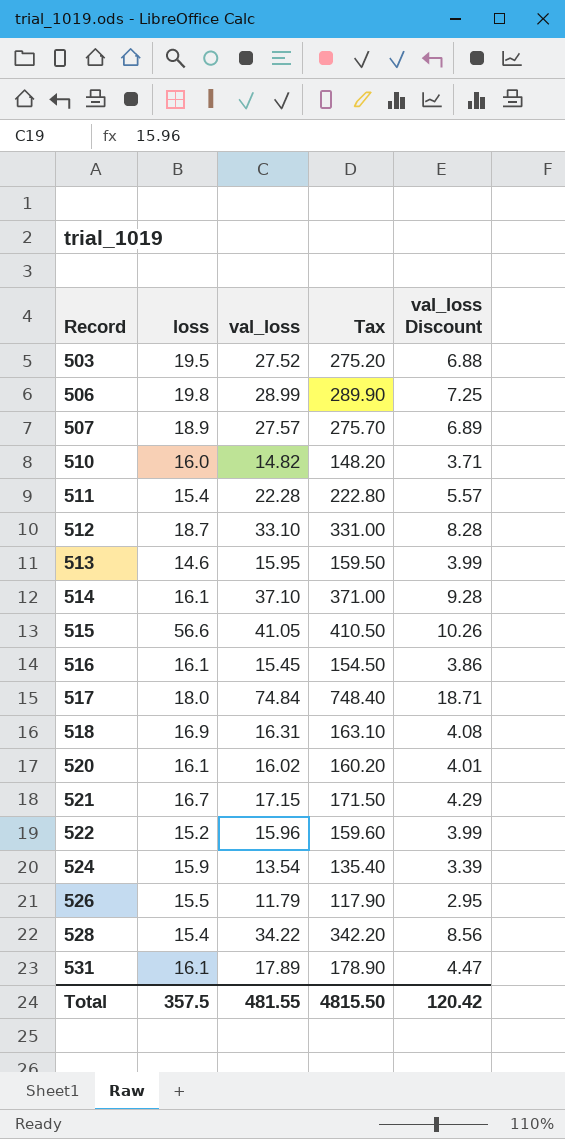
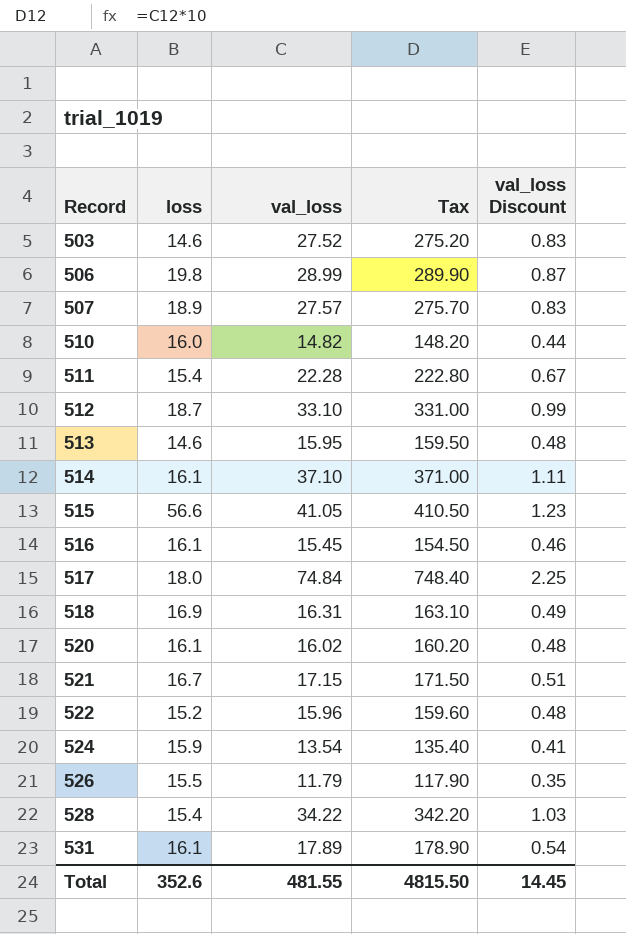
column val_loss Discount | formula: [val_loss] * 0.25 -> [val_loss] * 0.03
503 | loss: 19.5 -> 14.6
Total | loss: 357.5 -> 352.6
Total | val_loss Discount: 120.42 -> 14.45

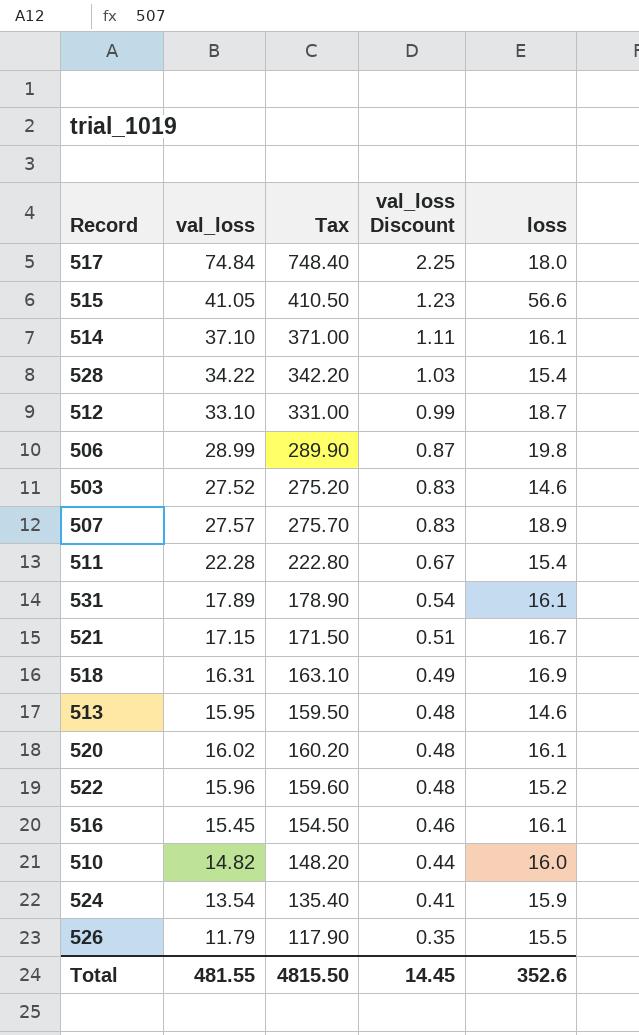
row order: Record ascending -> val_loss Discount descending
column loss | position: 2 -> 5

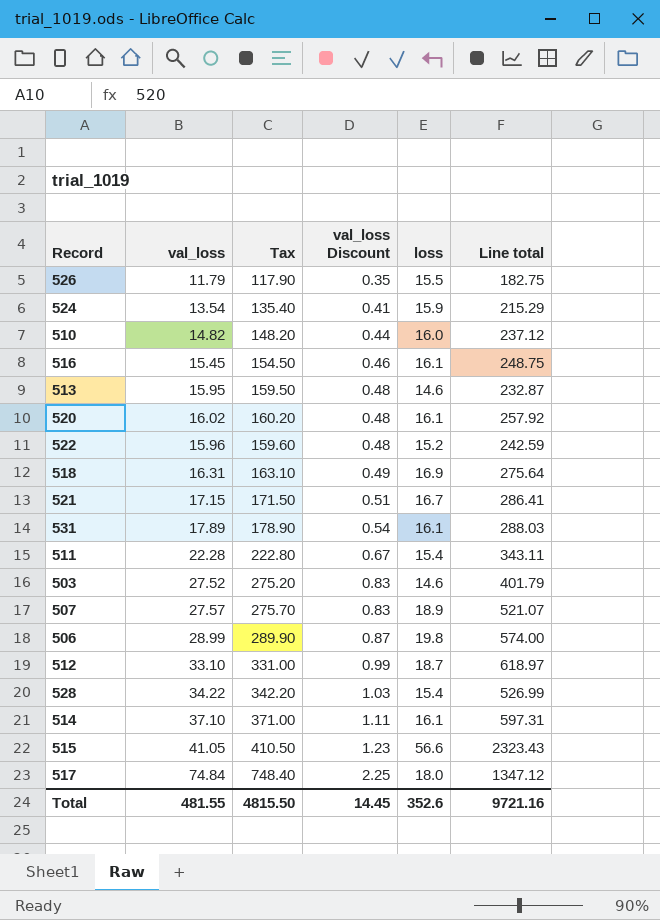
row order: val_loss Discount descending -> val_loss Discount ascending
column Line total | formula: none -> [val_loss] * [loss]

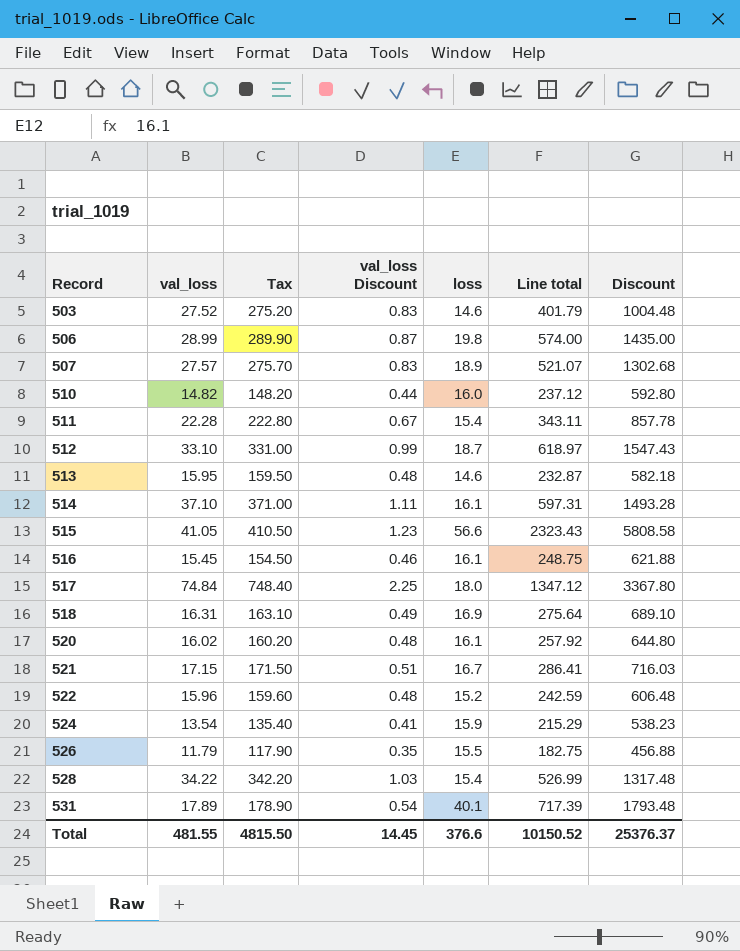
row order: val_loss Discount ascending -> Record ascending
column Discount | formula: none -> [Line total] * 2.5
531 | loss: 16.1 -> 40.1
531 | Line total: 288.03 -> 717.39
Total | loss: 352.6 -> 376.6
Total | Line total: 9721.16 -> 10150.52

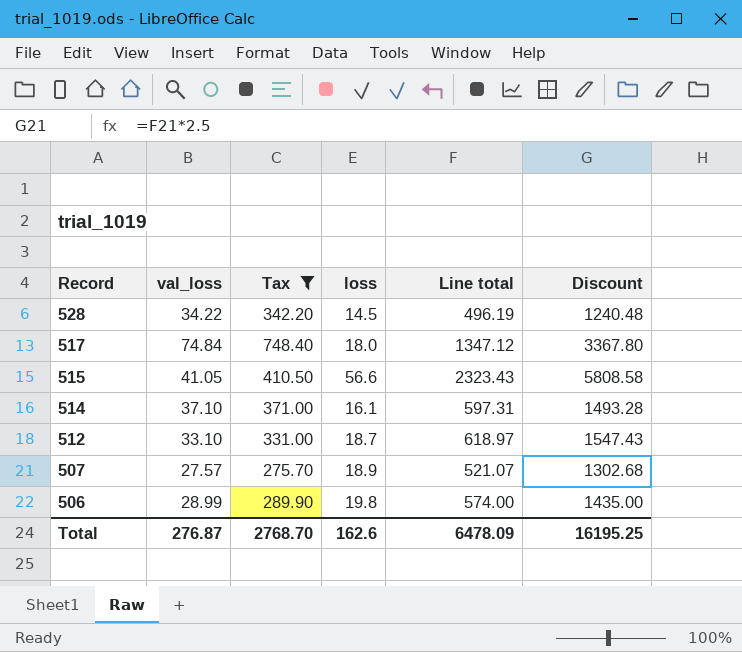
filter: none -> Tax >= 275.70
row order: Record ascending -> Record descending
column val_loss Discount | formula: [val_loss] * 0.03 -> none
528 | loss: 15.4 -> 14.5
528 | Line total: 526.99 -> 496.19
528 | Discount: 1317.48 -> 1240.48
Total | val_loss: 481.55 -> 276.87
Total | Tax: 4815.50 -> 2768.70
Total | loss: 376.6 -> 162.6
Total | Line total: 10150.52 -> 6478.09
Total | Discount: 25376.37 -> 16195.25

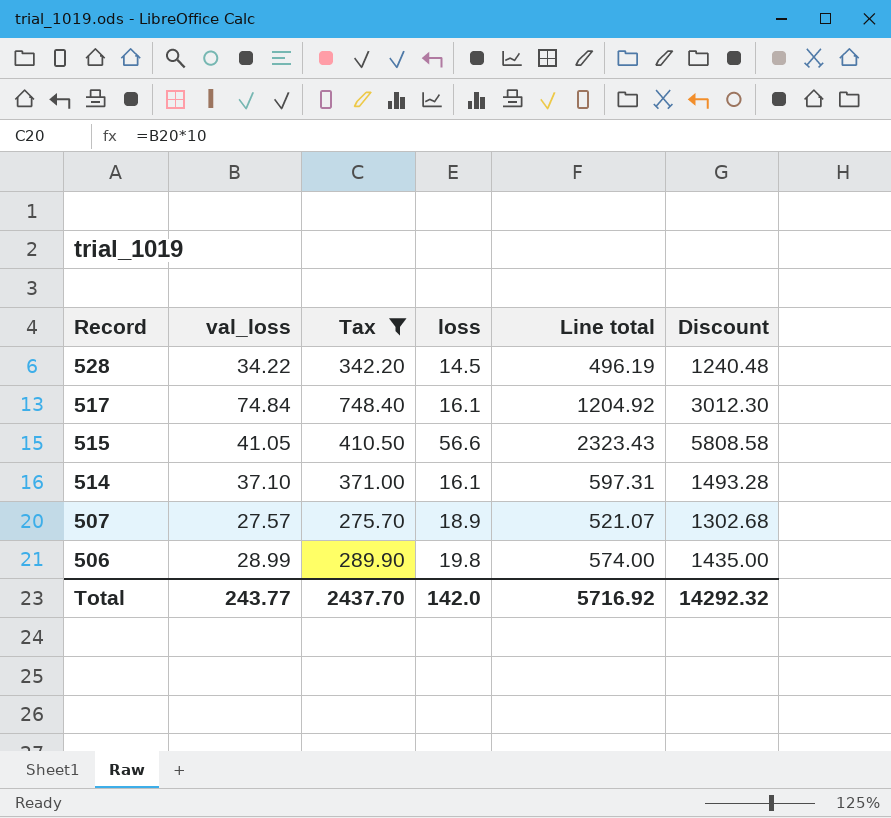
row 512: 33.10 | 331.00 | 18.7 | 618.97 | 1547.43 -> none
517 | loss: 18.0 -> 16.1
517 | Line total: 1347.12 -> 1204.92
517 | Discount: 3367.80 -> 3012.30
Total | val_loss: 276.87 -> 243.77
Total | Tax: 2768.70 -> 2437.70
Total | loss: 162.6 -> 142.0
Total | Line total: 6478.09 -> 5716.92
Total | Discount: 16195.25 -> 14292.32

